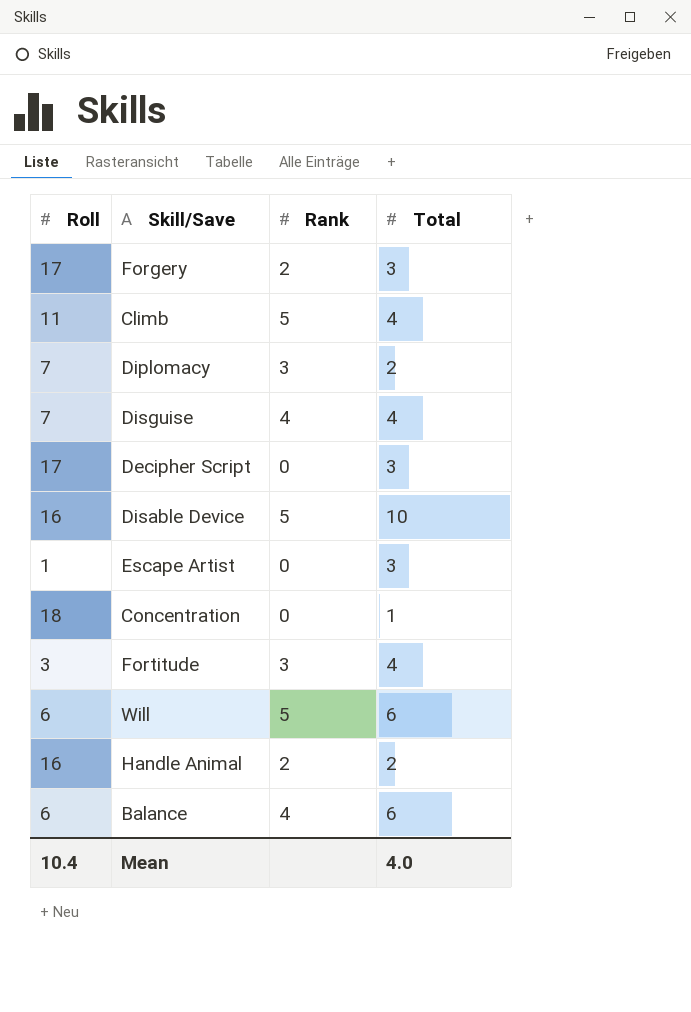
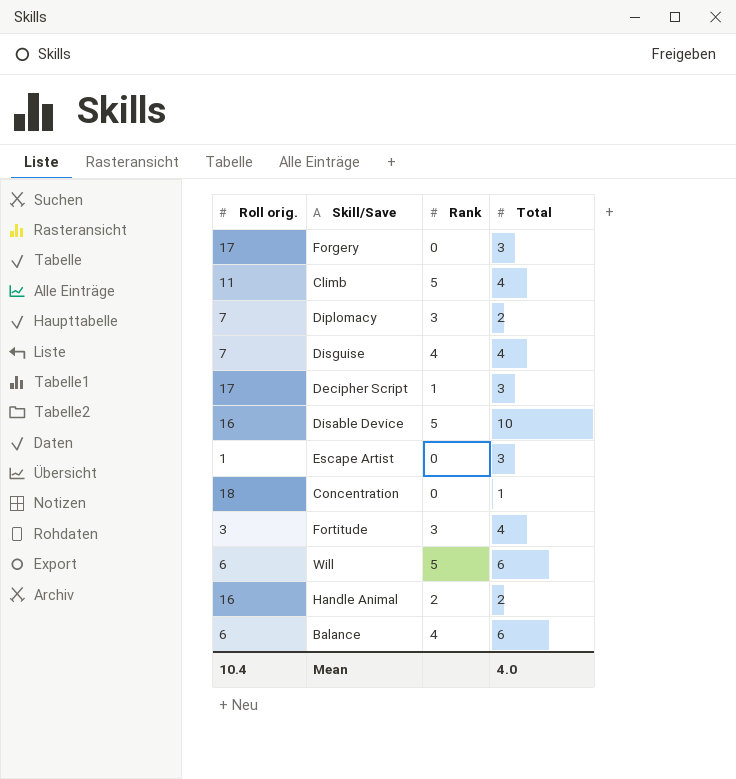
column name: Roll -> Roll orig.
Forgery | Rank: 2 -> 0
Decipher Script | Rank: 0 -> 1

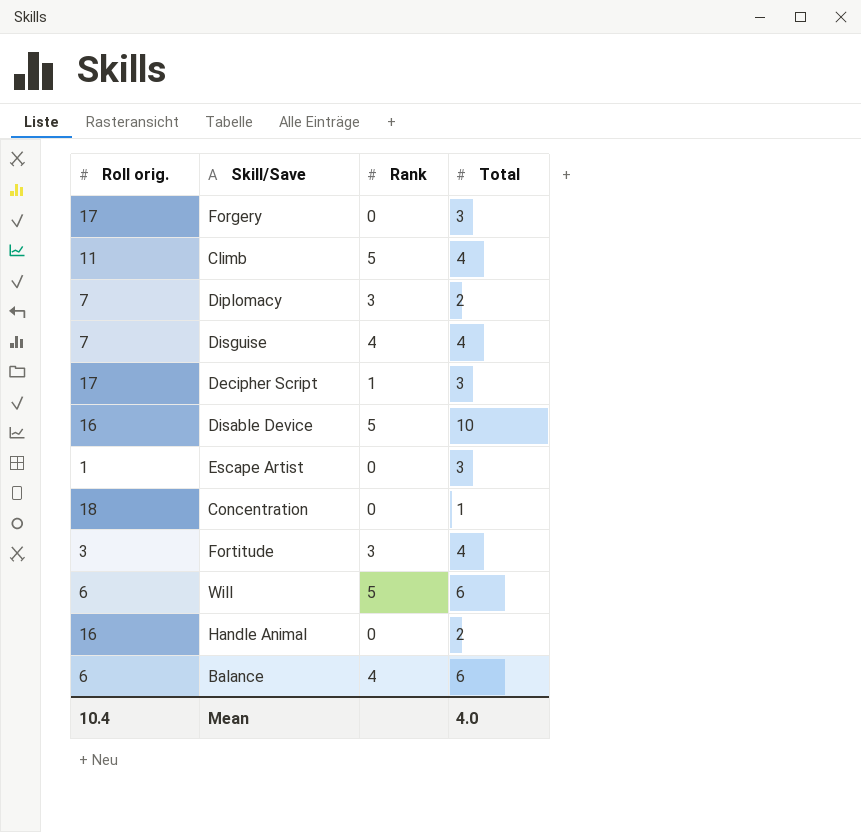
Handle Animal | Rank: 2 -> 0

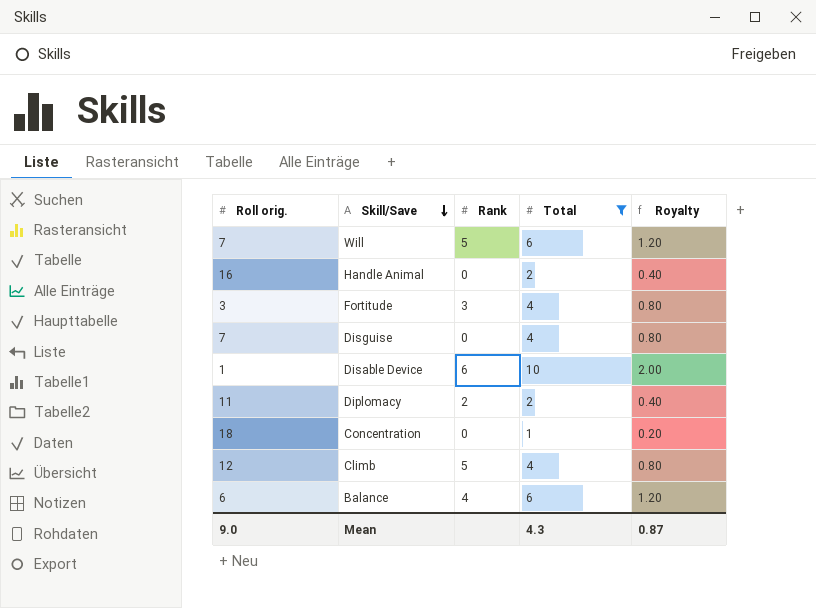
filter: none -> Total != 3
row order: none -> Skill/Save descending
column Royalty | formula: none -> [Total] * 0.2
Will | Roll orig.: 6 -> 7
Disguise | Rank: 4 -> 0
Disable Device | Roll orig.: 16 -> 1
Disable Device | Rank: 5 -> 6
Diplomacy | Roll orig.: 7 -> 11
Diplomacy | Rank: 3 -> 2
Climb | Roll orig.: 11 -> 12
Mean | Roll orig.: 10.4 -> 9.0
Mean | Total: 4.0 -> 4.3

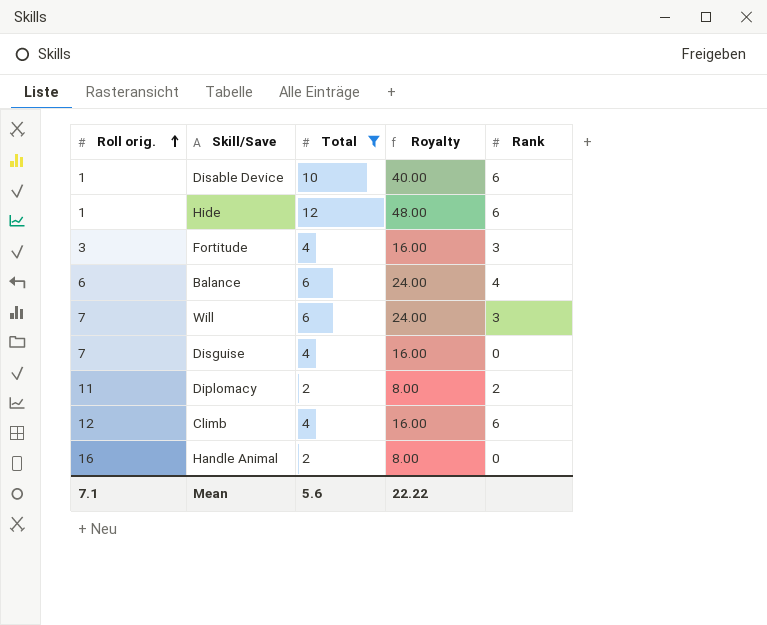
row order: Skill/Save descending -> Roll orig. ascending
column Royalty | formula: [Total] * 0.2 -> [Total] * 4
column Rank | position: 3 -> 5
row Concentration: 18 | 0 | 1 | 0.20 -> none
row Hide: none -> 1 | 12 | 48.00 | 6
Will | Rank: 5 -> 3
Climb | Rank: 5 -> 6
Mean | Roll orig.: 9.0 -> 7.1
Mean | Total: 4.3 -> 5.6
Mean | Royalty: 0.87 -> 22.22

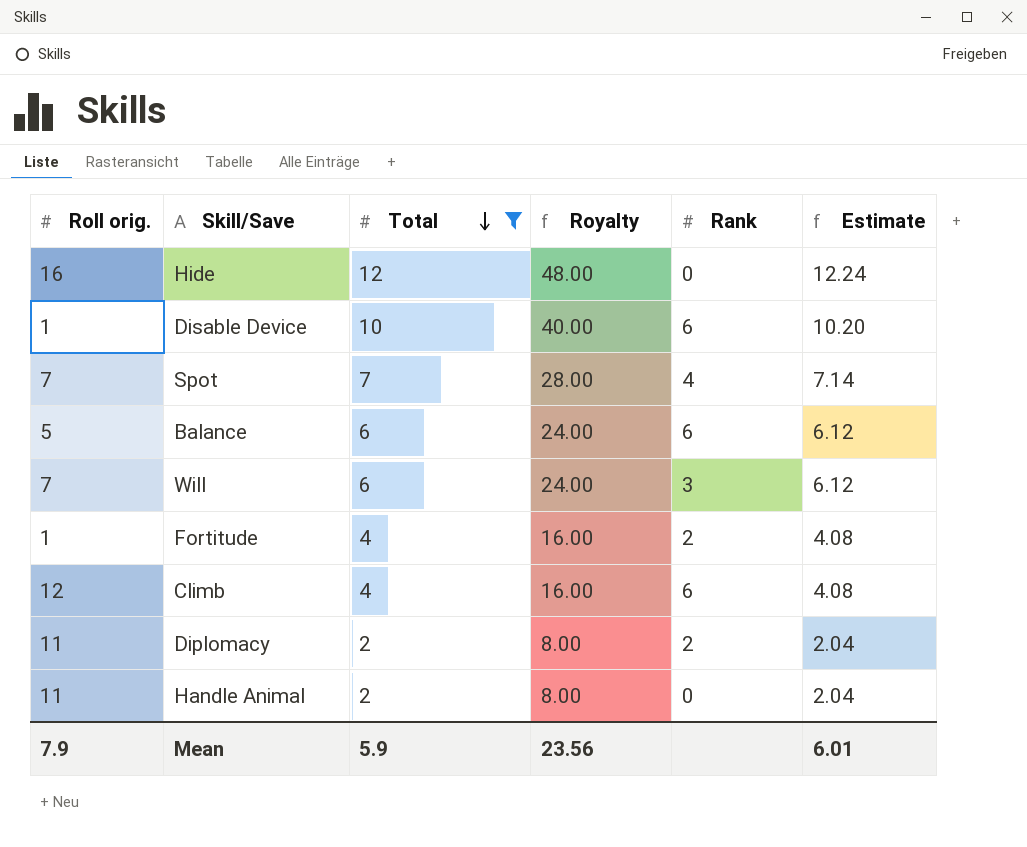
row order: Roll orig. ascending -> Total descending
column Estimate | formula: none -> [Total] * 1.02
row Disguise: 7 | 4 | 16.00 | 0 -> none
Hide | Roll orig.: 1 -> 16
Hide | Rank: 6 -> 0
row Spot: none -> 7 | 7 | 28.00 | 4 | 7.14
Balance | Roll orig.: 6 -> 5
Balance | Rank: 4 -> 6
Fortitude | Roll orig.: 3 -> 1
Fortitude | Rank: 3 -> 2
Handle Animal | Roll orig.: 16 -> 11
Mean | Roll orig.: 7.1 -> 7.9
Mean | Total: 5.6 -> 5.9
Mean | Royalty: 22.22 -> 23.56

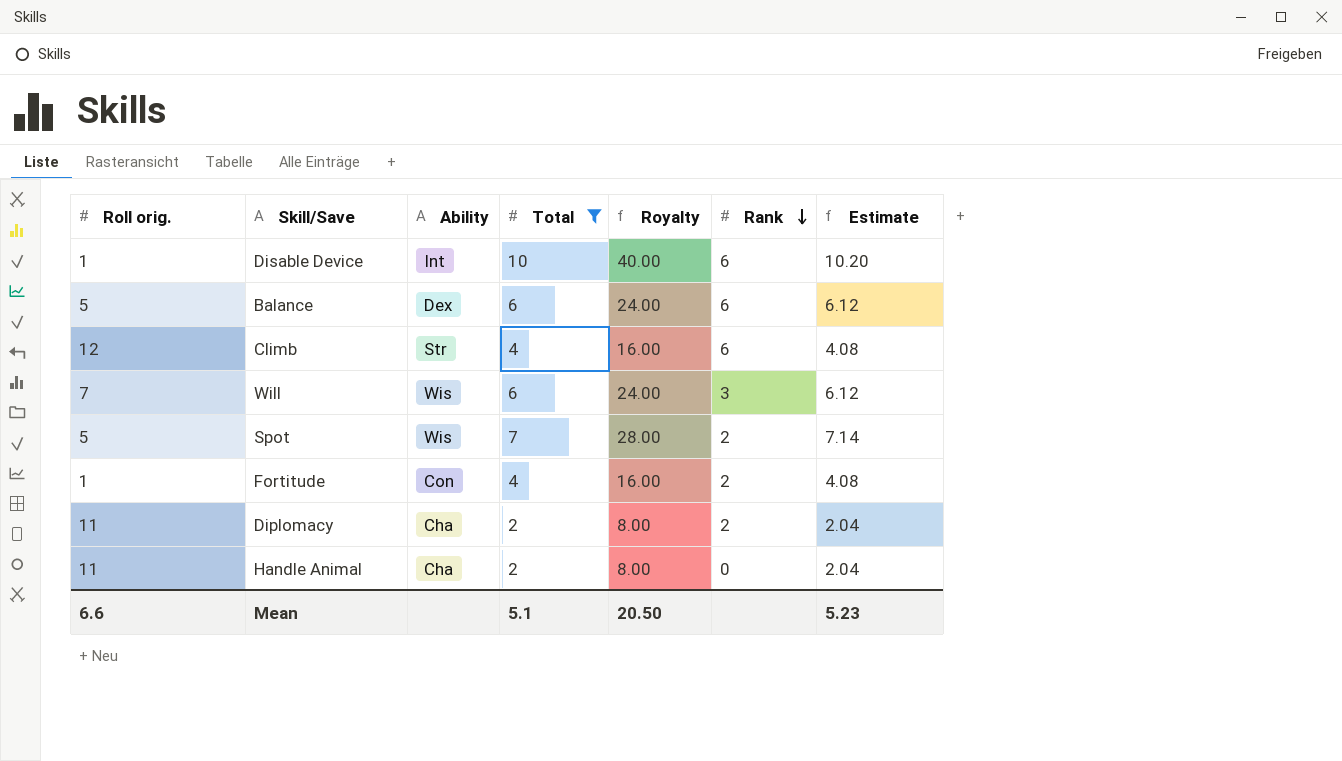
row order: Total descending -> Rank descending
column Ability | position: none -> 3
row Hide: 16 | 12 | 48.00 | 0 | 12.24 -> none
Spot | Roll orig.: 7 -> 5
Spot | Rank: 4 -> 2
Mean | Roll orig.: 7.9 -> 6.6
Mean | Total: 5.9 -> 5.1
Mean | Royalty: 23.56 -> 20.50
Mean | Estimate: 6.01 -> 5.23

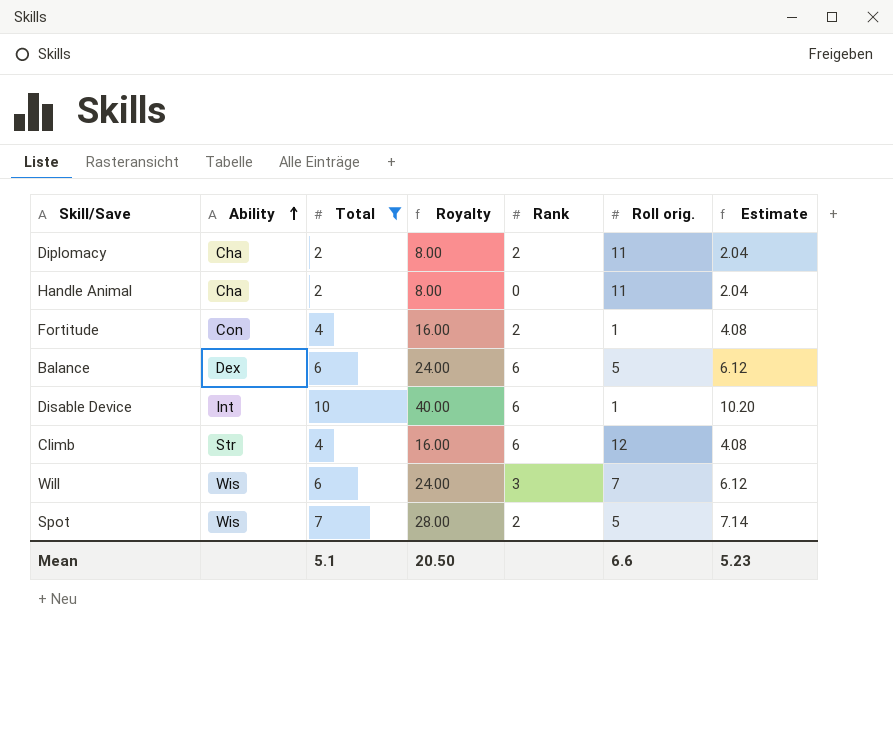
row order: Rank descending -> Ability ascending
column Roll orig. | position: 1 -> 6

